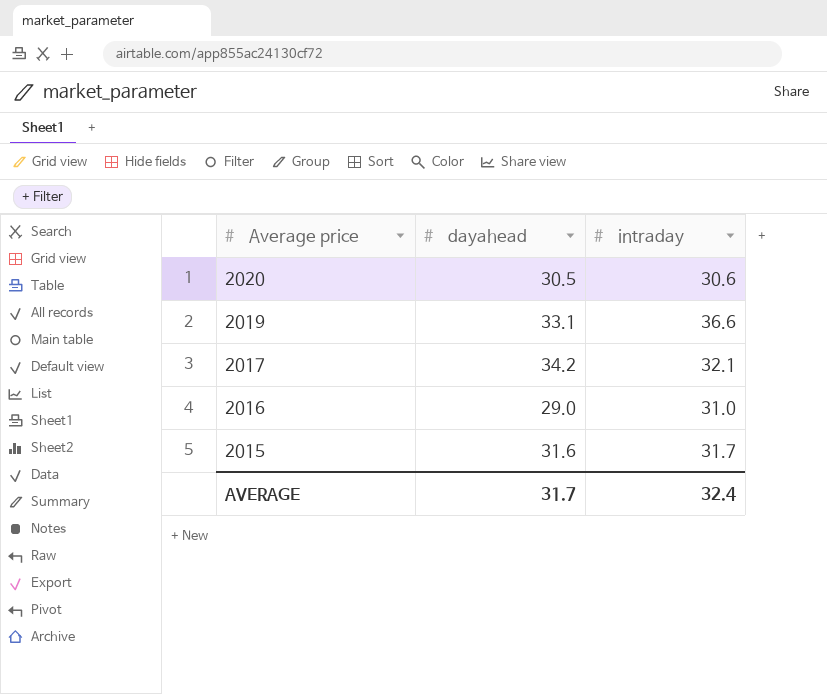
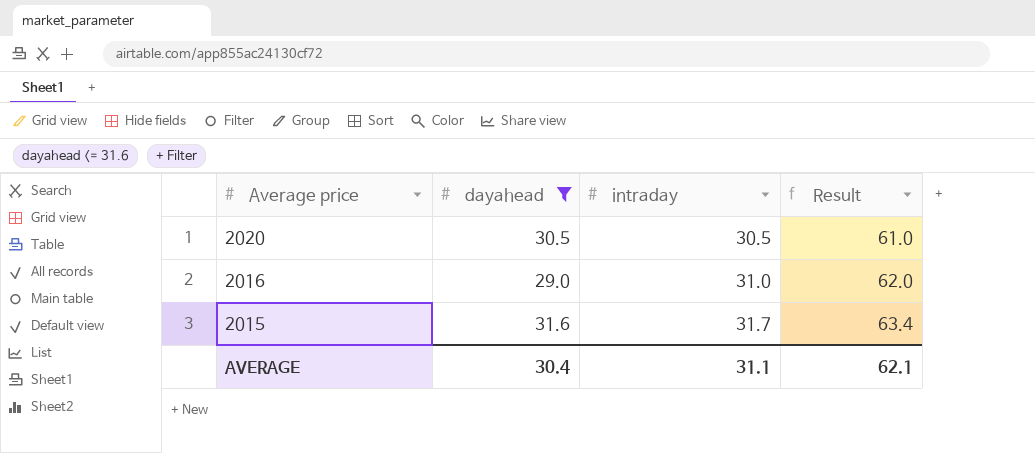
filter: none -> dayahead <= 31.6
column Result | formula: none -> [intraday] * 2
2020 | intraday: 30.6 -> 30.5
AVERAGE | dayahead: 31.7 -> 30.4
AVERAGE | intraday: 32.4 -> 31.1

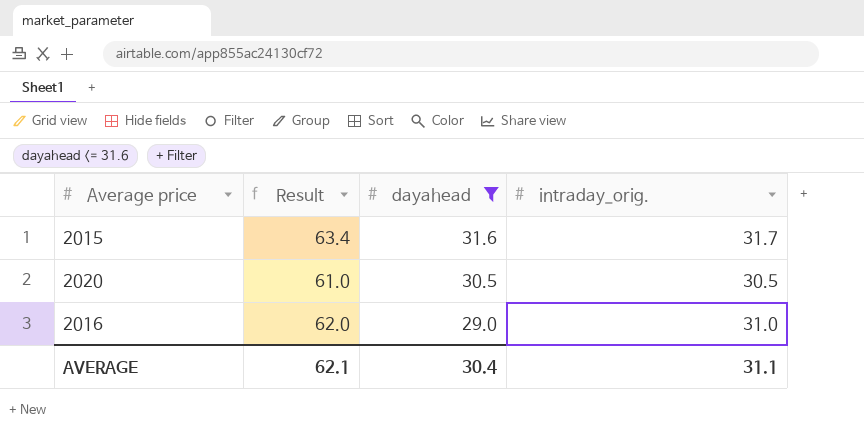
row order: Average price descending -> dayahead descending
column Result | position: 4 -> 2
column name: intraday -> intraday_orig.

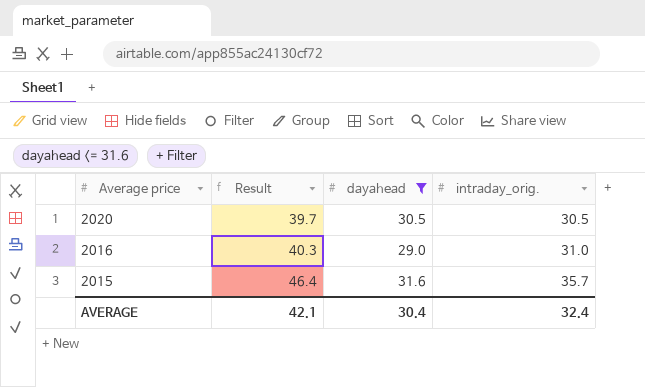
row order: dayahead descending -> Average price descending
column Result | formula: [intraday_orig.] * 2 -> [intraday_orig.] * 1.3
2015 | intraday_orig.: 31.7 -> 35.7
AVERAGE | Result: 62.1 -> 42.1
AVERAGE | intraday_orig.: 31.1 -> 32.4

